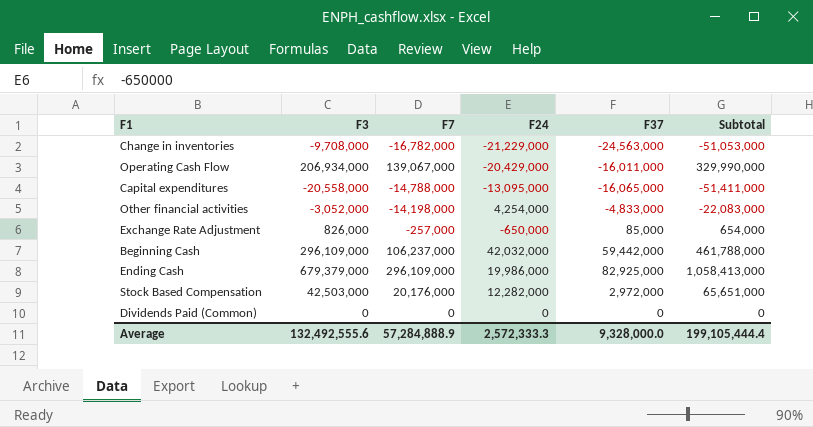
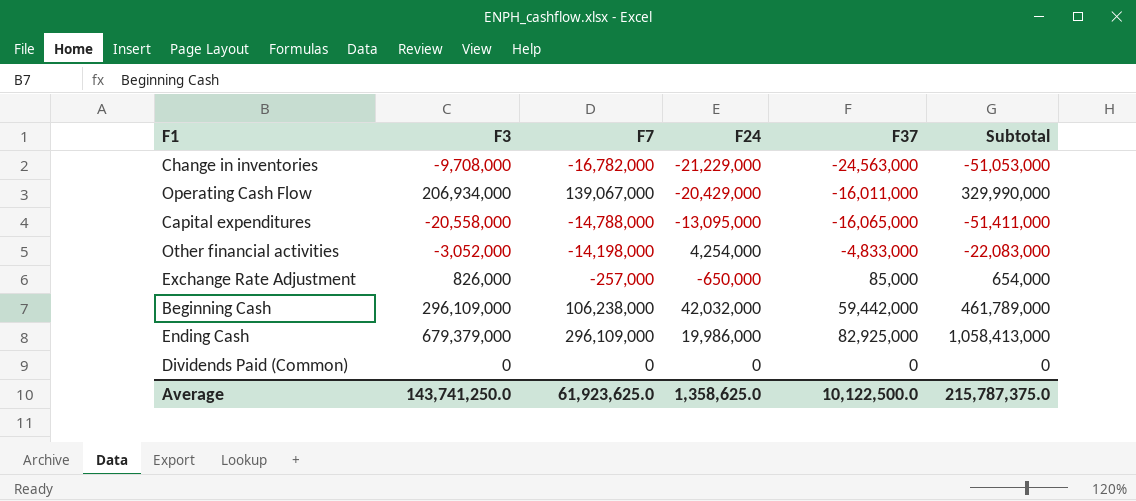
row Stock Based Compensation: 42,503,000 | 20,176,000 | 12,282,000 | 2,972,000 | 65,651,000 -> none
Beginning Cash | F7: 106,237,000 -> 106,238,000
Beginning Cash | Subtotal: 461,788,000 -> 461,789,000
Average | F3: 132,492,555.6 -> 143,741,250.0
Average | F7: 57,284,888.9 -> 61,923,625.0
Average | F24: 2,572,333.3 -> 1,358,625.0
Average | F37: 9,328,000.0 -> 10,122,500.0
Average | Subtotal: 199,105,444.4 -> 215,787,375.0

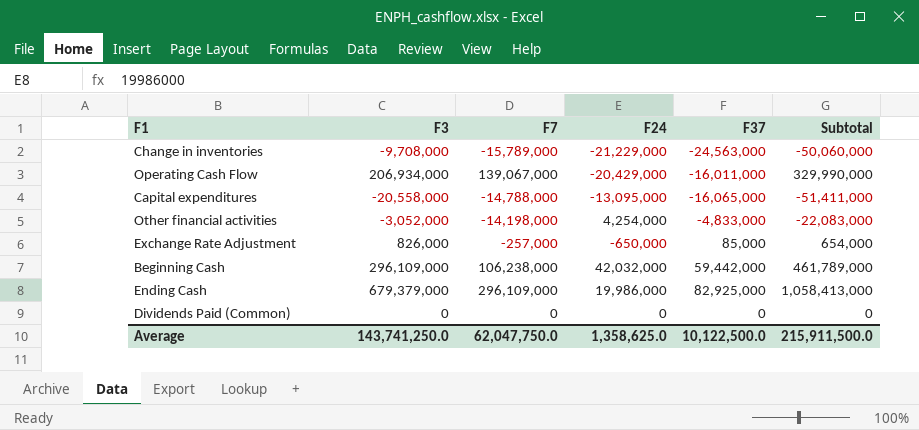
Change in inventories | F7: -16,782,000 -> -15,789,000
Change in inventories | Subtotal: -51,053,000 -> -50,060,000
Average | F7: 61,923,625.0 -> 62,047,750.0
Average | Subtotal: 215,787,375.0 -> 215,911,500.0

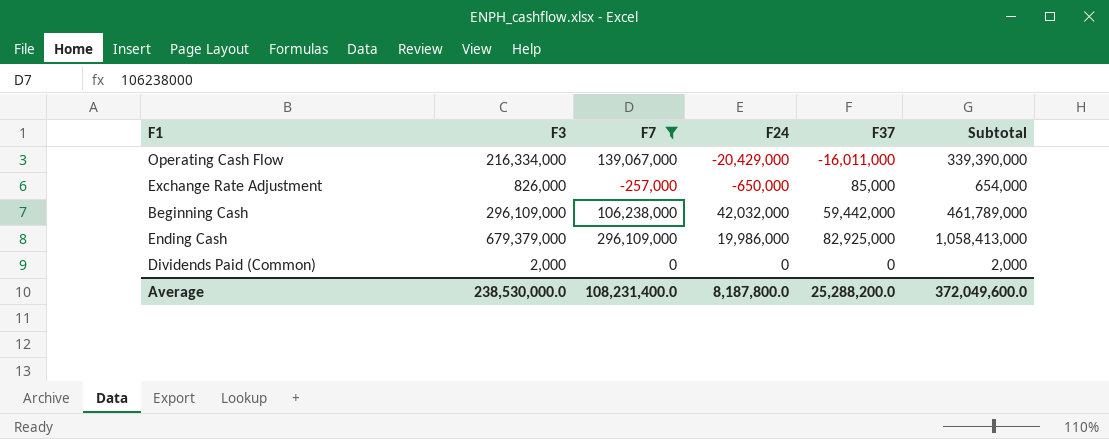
filter: none -> F7 >= -257,000
Operating Cash Flow | F3: 206,934,000 -> 216,334,000
Operating Cash Flow | Subtotal: 329,990,000 -> 339,390,000
Dividends Paid (Common) | F3: 0 -> 2,000
Dividends Paid (Common) | Subtotal: 0 -> 2,000
Average | F3: 143,741,250.0 -> 238,530,000.0
Average | F7: 62,047,750.0 -> 108,231,400.0
Average | F24: 1,358,625.0 -> 8,187,800.0
Average | F37: 10,122,500.0 -> 25,288,200.0
Average | Subtotal: 215,911,500.0 -> 372,049,600.0

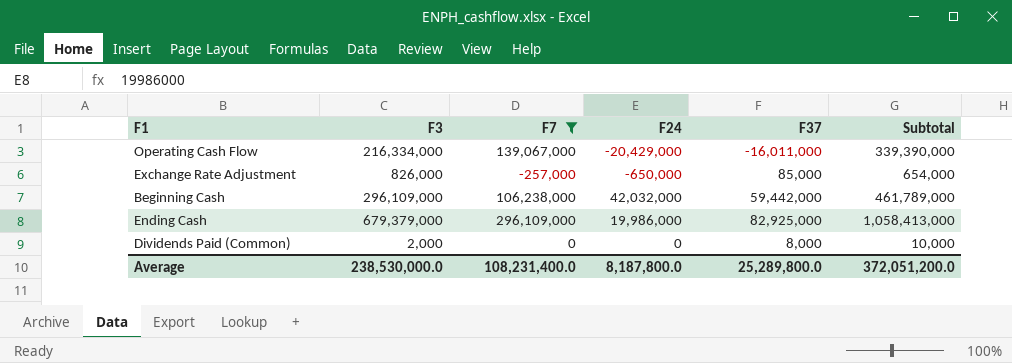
Dividends Paid (Common) | F37: 0 -> 8,000
Dividends Paid (Common) | Subtotal: 2,000 -> 10,000
Average | F37: 25,288,200.0 -> 25,289,800.0
Average | Subtotal: 372,049,600.0 -> 372,051,200.0

